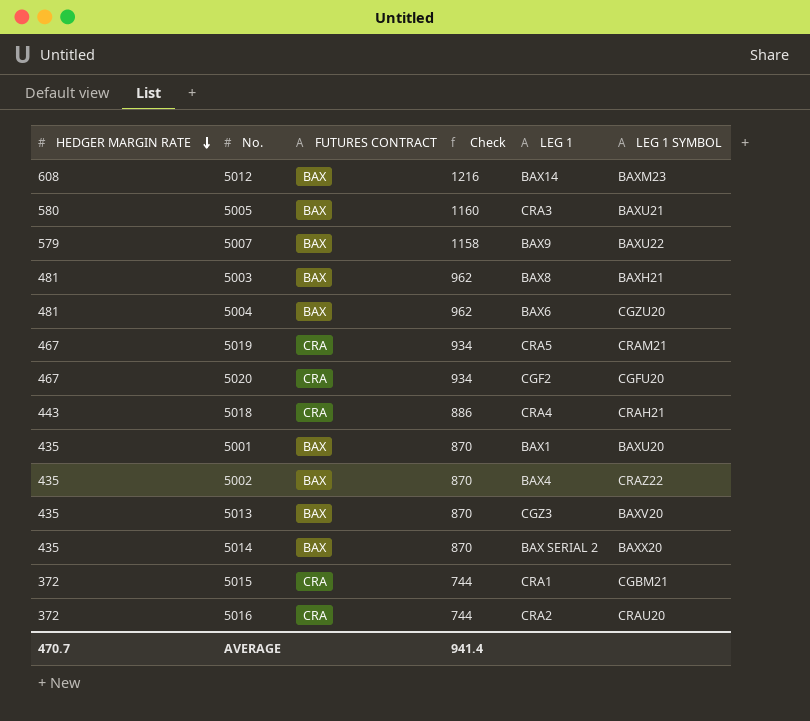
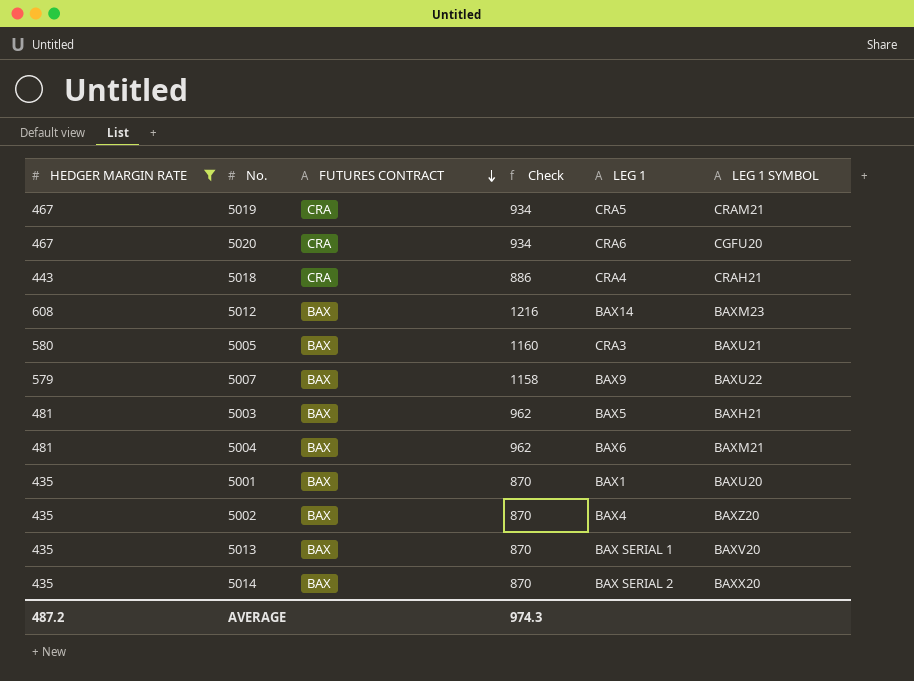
filter: none -> HEDGER MARGIN RATE != 372
row order: HEDGER MARGIN RATE descending -> FUTURES CONTRACT descending
5020 | LEG 1: CGF2 -> CRA6
5003 | LEG 1: BAX8 -> BAX5
5004 | LEG 1 SYMBOL: CGZU20 -> BAXM21
5002 | LEG 1 SYMBOL: CRAZ22 -> BAXZ20
5013 | LEG 1: CGZ3 -> BAX SERIAL 1
AVERAGE | HEDGER MARGIN RATE: 470.7 -> 487.2
AVERAGE | Check: 941.4 -> 974.3

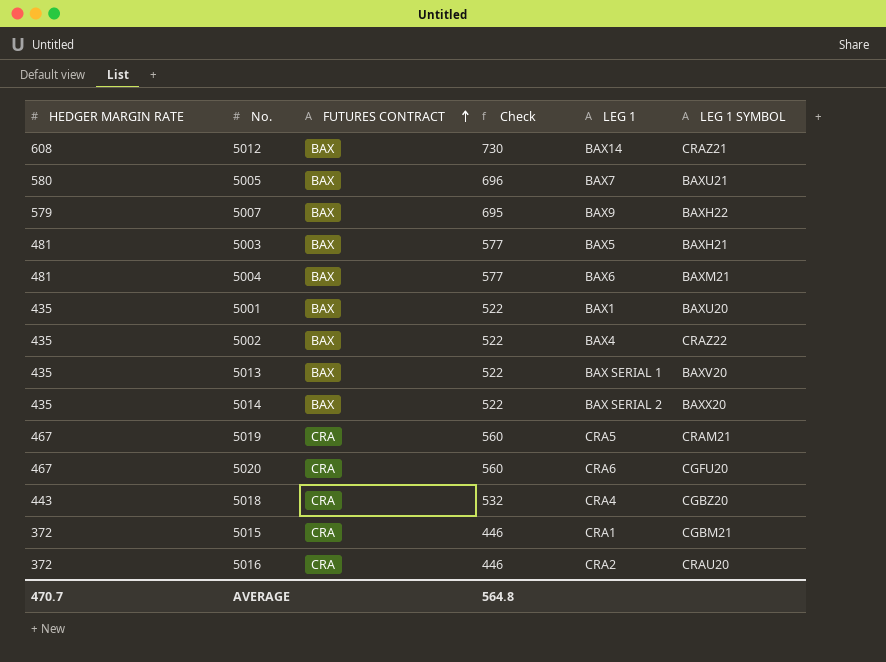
filter: HEDGER MARGIN RATE != 372 -> none
row order: FUTURES CONTRACT descending -> FUTURES CONTRACT ascending
column Check | formula: [HEDGER MARGIN RATE] * 2 -> [HEDGER MARGIN RATE] * 1.2
5012 | LEG 1 SYMBOL: BAXM23 -> CRAZ21
5005 | LEG 1: CRA3 -> BAX7
5007 | LEG 1 SYMBOL: BAXU22 -> BAXH22
5002 | LEG 1 SYMBOL: BAXZ20 -> CRAZ22
5018 | LEG 1 SYMBOL: CRAH21 -> CGBZ20
AVERAGE | HEDGER MARGIN RATE: 487.2 -> 470.7
AVERAGE | Check: 974.3 -> 564.8

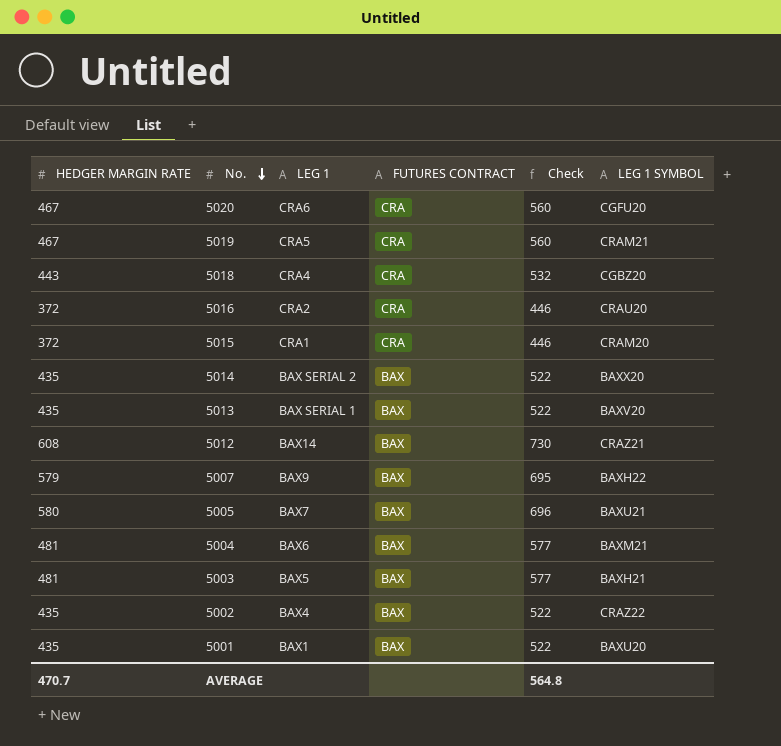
row order: FUTURES CONTRACT ascending -> No. descending
column LEG 1 | position: 5 -> 3
5015 | LEG 1 SYMBOL: CGBM21 -> CRAM20

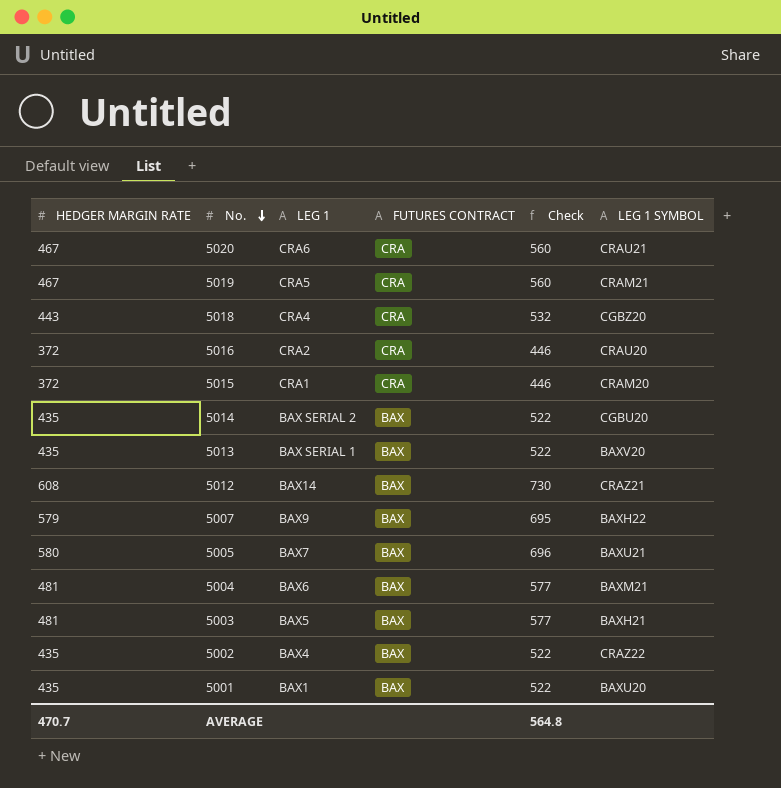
5020 | LEG 1 SYMBOL: CGFU20 -> CRAU21
5014 | LEG 1 SYMBOL: BAXX20 -> CGBU20

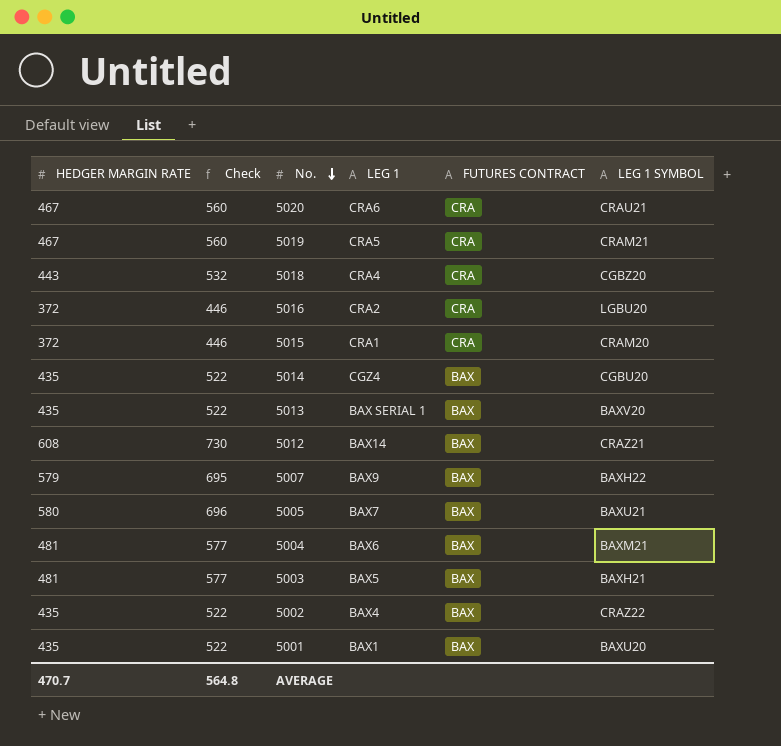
column Check | position: 5 -> 2
5016 | LEG 1 SYMBOL: CRAU20 -> LGBU20
5014 | LEG 1: BAX SERIAL 2 -> CGZ4

